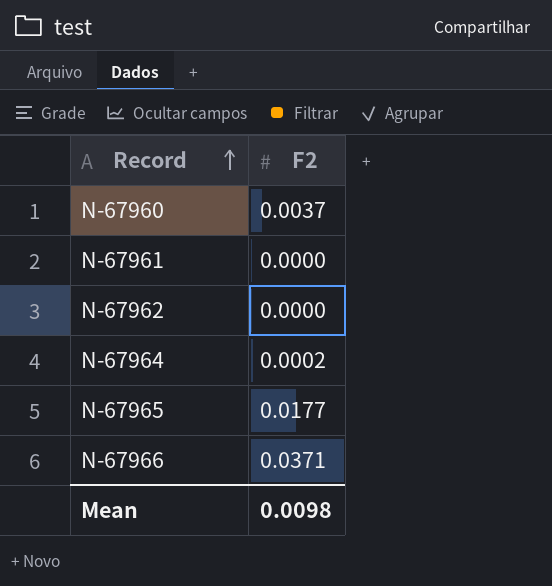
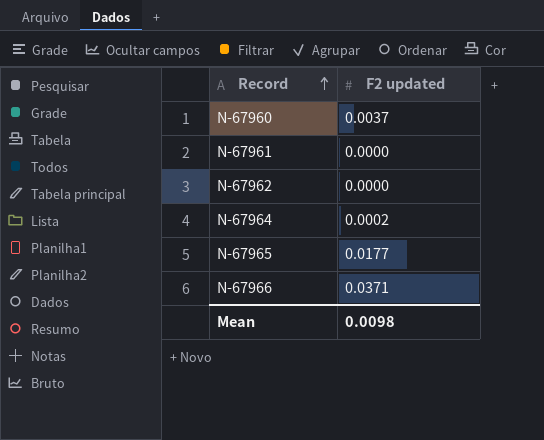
column name: F2 -> F2 updated

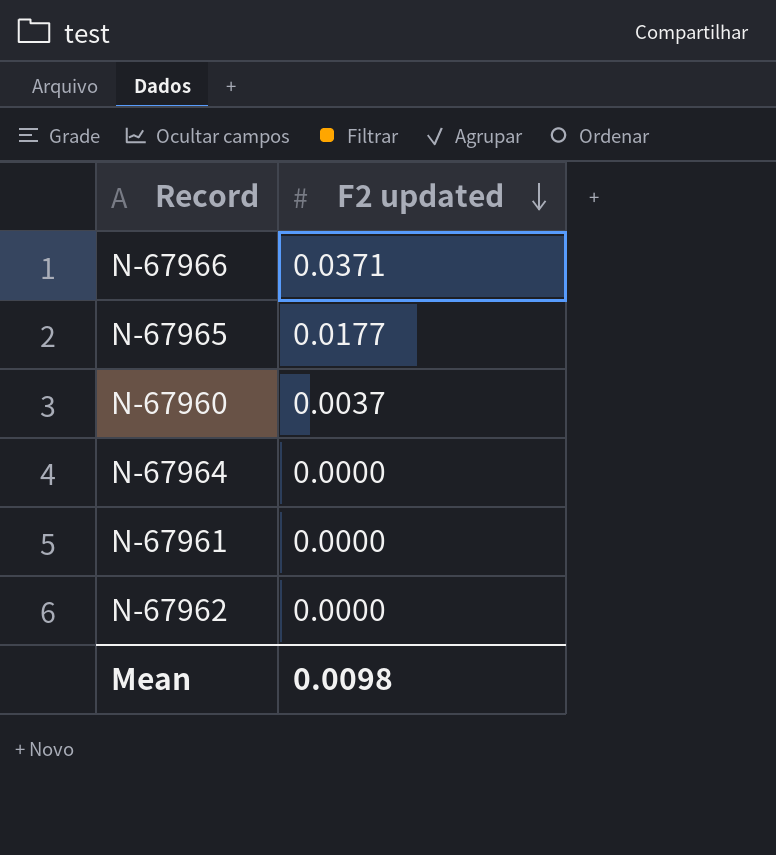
row order: Record ascending -> F2 updated descending
N-67964 | F2 updated: 0.0002 -> 0.0000

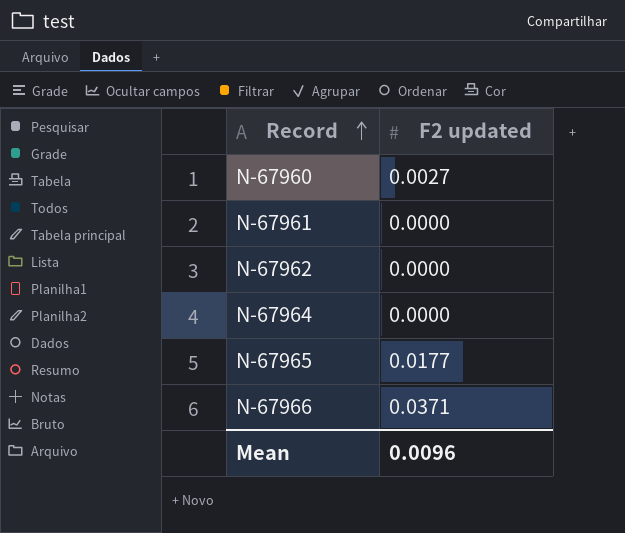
row order: F2 updated descending -> Record ascending
N-67960 | F2 updated: 0.0037 -> 0.0027
Mean | F2 updated: 0.0098 -> 0.0096

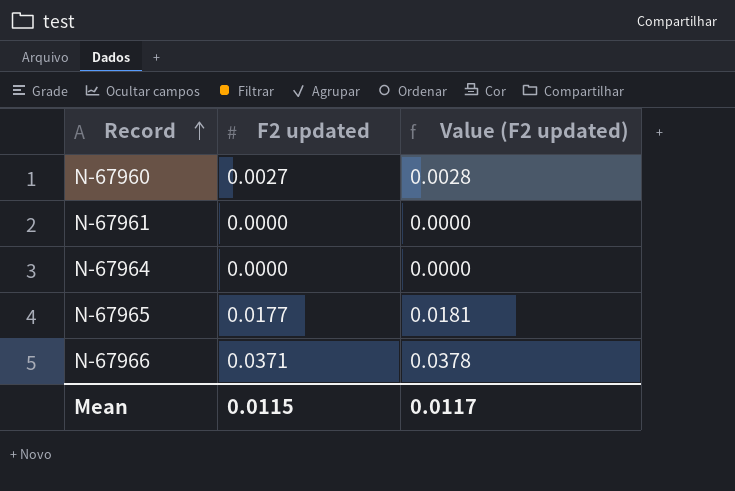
column Value (F2 updated) | formula: none -> [F2 updated] * 1.02
row N-67962: 0.0000 -> none
Mean | F2 updated: 0.0096 -> 0.0115

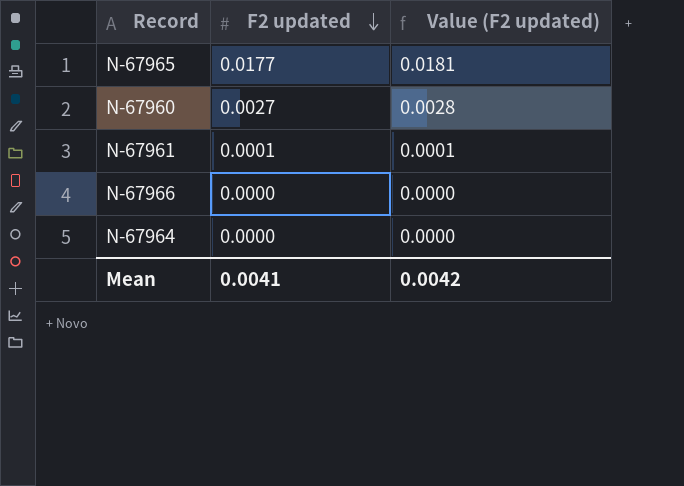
row order: Record ascending -> F2 updated descending
N-67961 | F2 updated: 0.0000 -> 0.0001
N-67961 | Value (F2 updated): 0.0000 -> 0.0001
N-67966 | F2 updated: 0.0371 -> 0.0000
N-67966 | Value (F2 updated): 0.0378 -> 0.0000
Mean | F2 updated: 0.0115 -> 0.0041
Mean | Value (F2 updated): 0.0117 -> 0.0042

